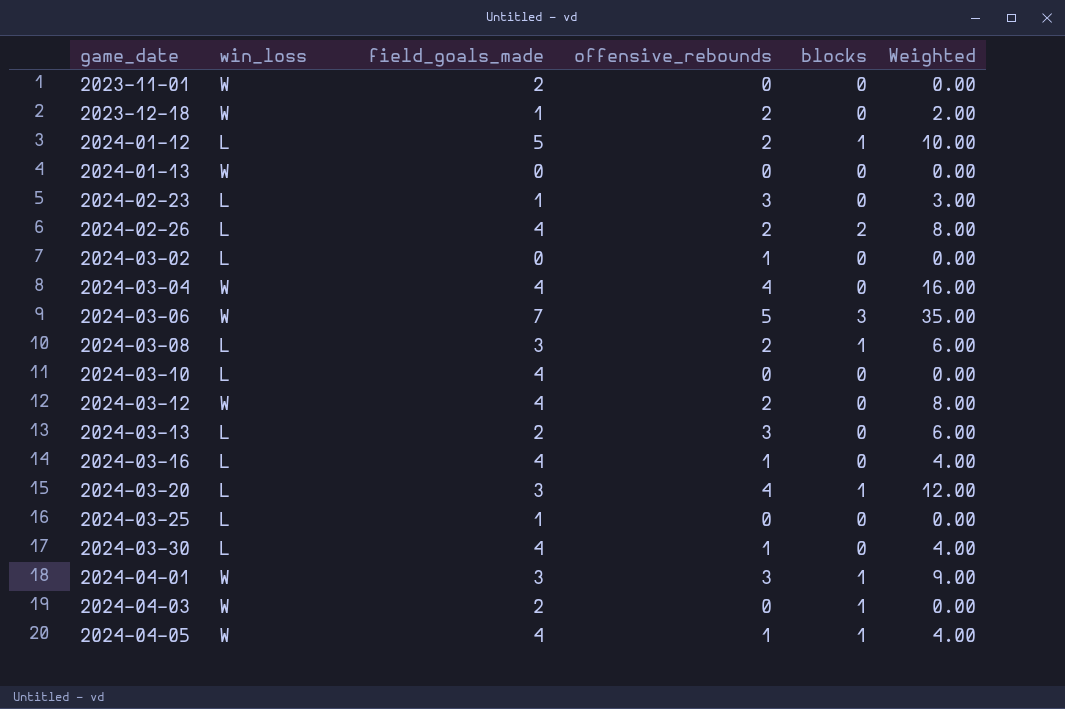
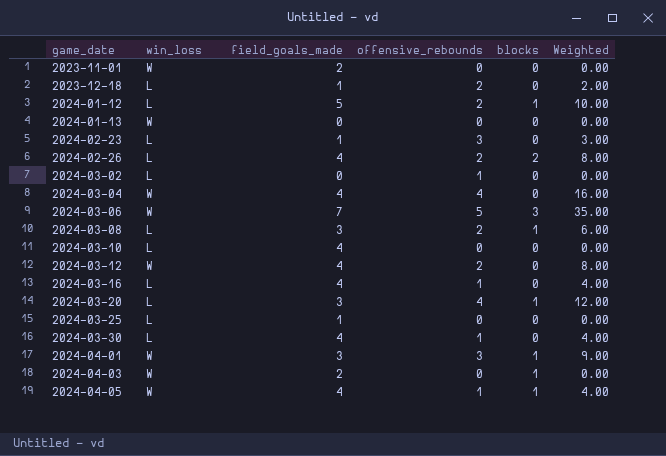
row 2024-03-13: L | 2 | 3 | 0 | 6.00 -> none
2023-12-18 | win_loss: W -> L

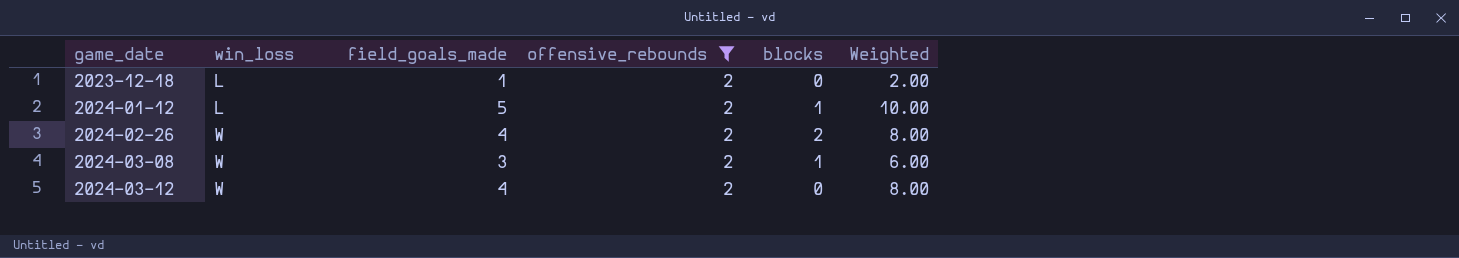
filter: none -> offensive_rebounds = 2
2024-02-26 | win_loss: L -> W
2024-03-08 | win_loss: L -> W

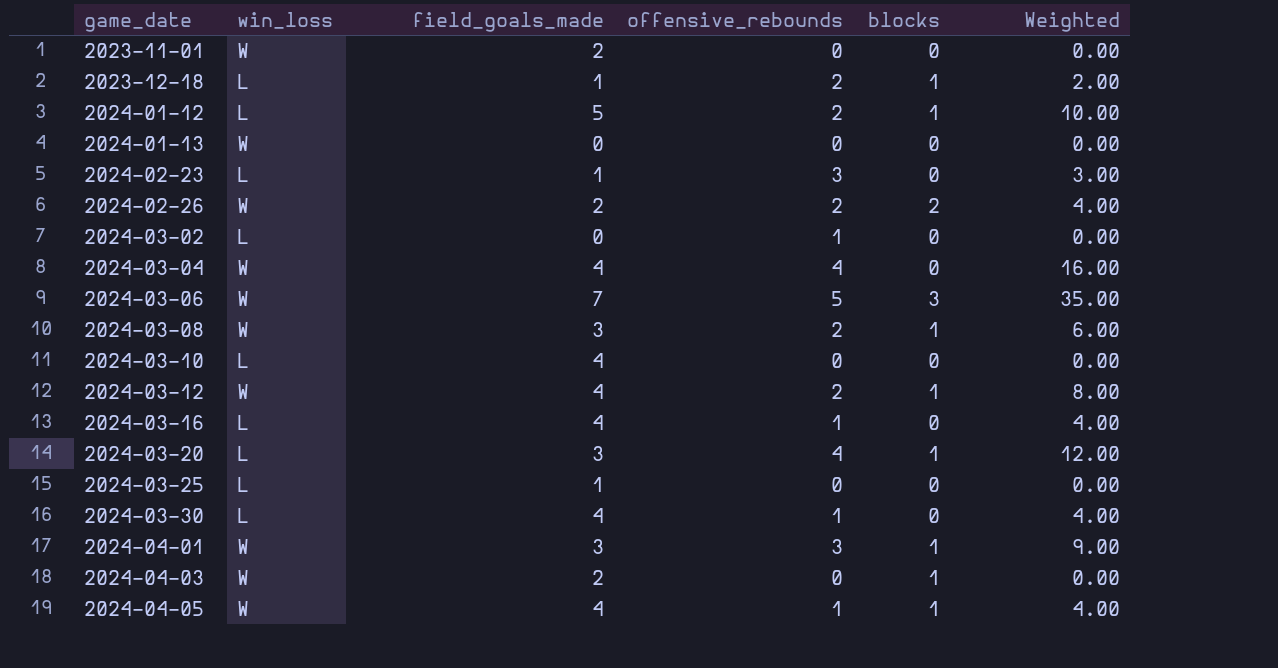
filter: offensive_rebounds = 2 -> none
2023-12-18 | blocks: 0 -> 1
2024-02-26 | field_goals_made: 4 -> 2
2024-02-26 | Weighted: 8.00 -> 4.00
2024-03-12 | blocks: 0 -> 1

